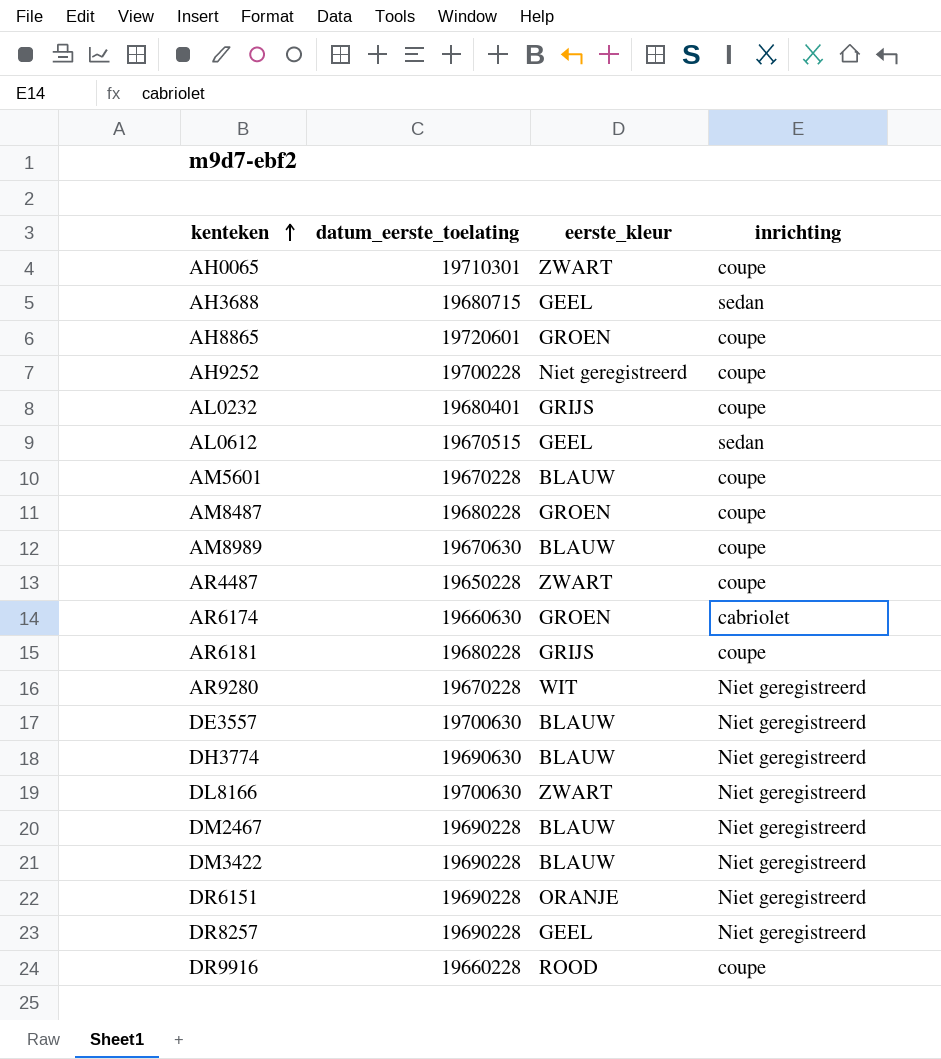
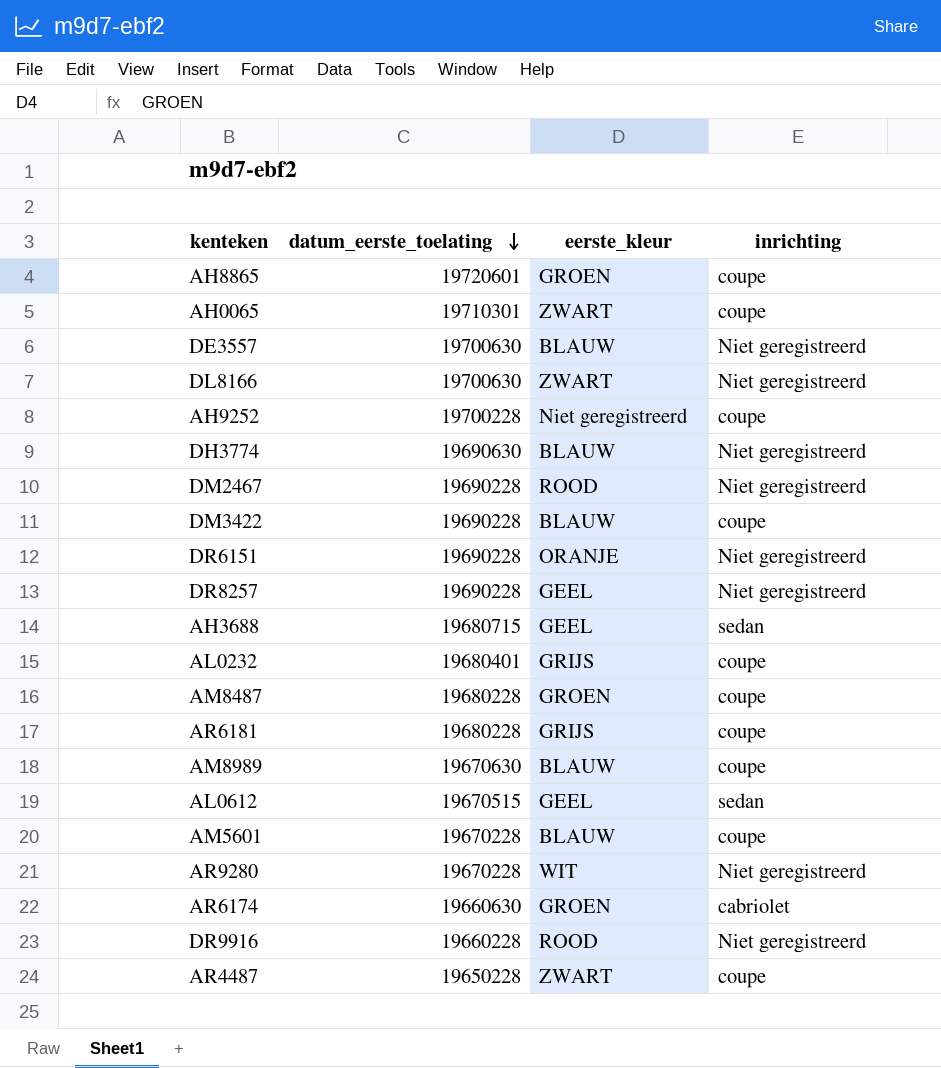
row order: kenteken ascending -> datum_eerste_toelating descending
DM2467 | eerste_kleur: BLAUW -> ROOD
DM3422 | inrichting: Niet geregistreerd -> coupe
DR9916 | inrichting: coupe -> Niet geregistreerd

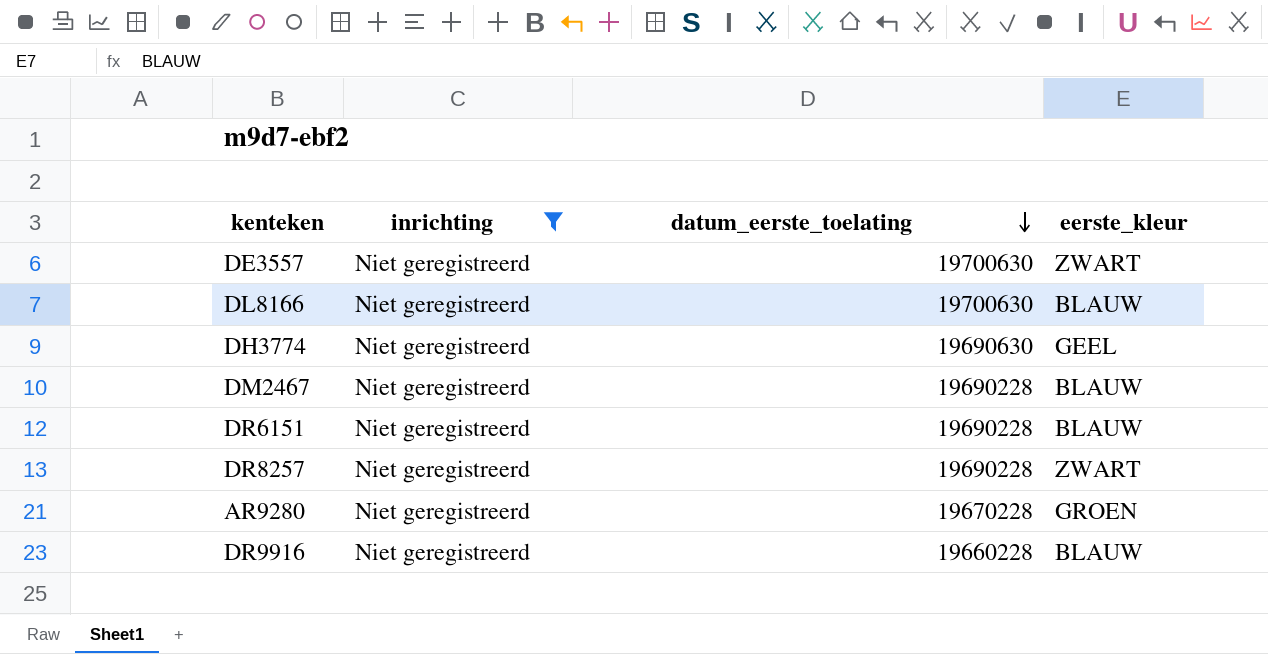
filter: none -> inrichting = Niet geregistreerd
column inrichting | position: 4 -> 2
DE3557 | eerste_kleur: BLAUW -> ZWART
DL8166 | eerste_kleur: ZWART -> BLAUW
DH3774 | eerste_kleur: BLAUW -> GEEL
DM2467 | eerste_kleur: ROOD -> BLAUW
DR6151 | eerste_kleur: ORANJE -> BLAUW
DR8257 | eerste_kleur: GEEL -> ZWART
AR9280 | eerste_kleur: WIT -> GROEN
DR9916 | eerste_kleur: ROOD -> BLAUW

